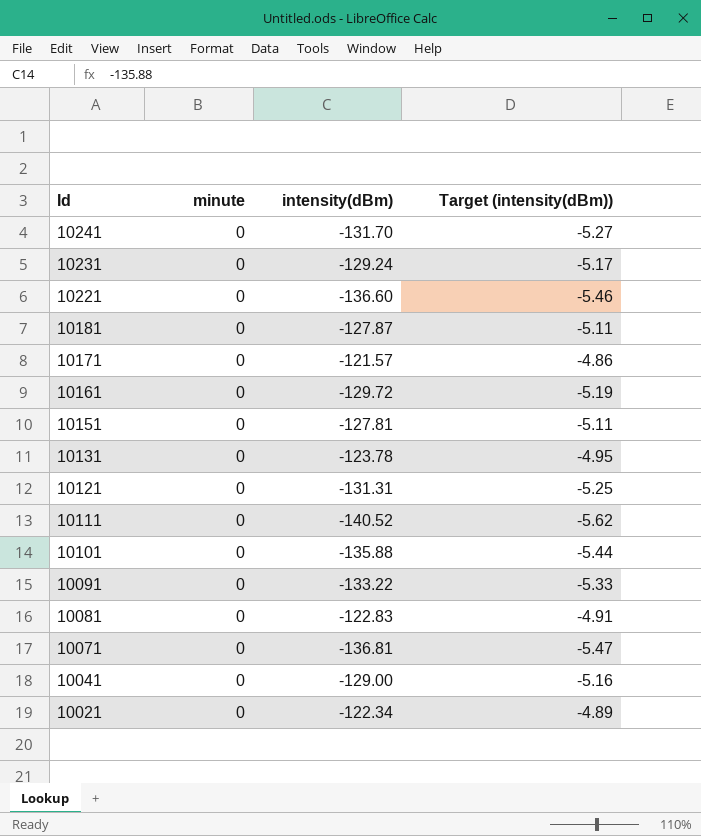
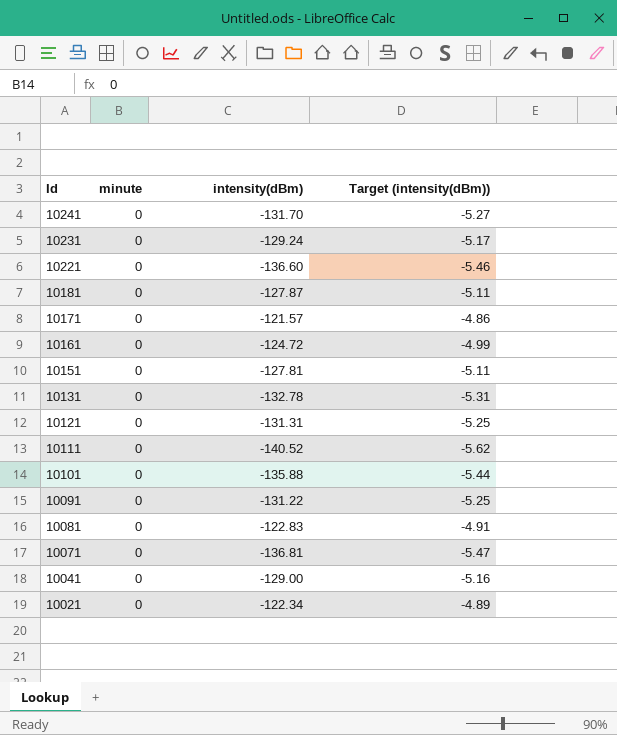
10161 | intensity(dBm): -129.72 -> -124.72
10161 | Target (intensity(dBm)): -5.19 -> -4.99
10131 | intensity(dBm): -123.78 -> -132.78
10131 | Target (intensity(dBm)): -4.95 -> -5.31
10091 | intensity(dBm): -133.22 -> -131.22
10091 | Target (intensity(dBm)): -5.33 -> -5.25

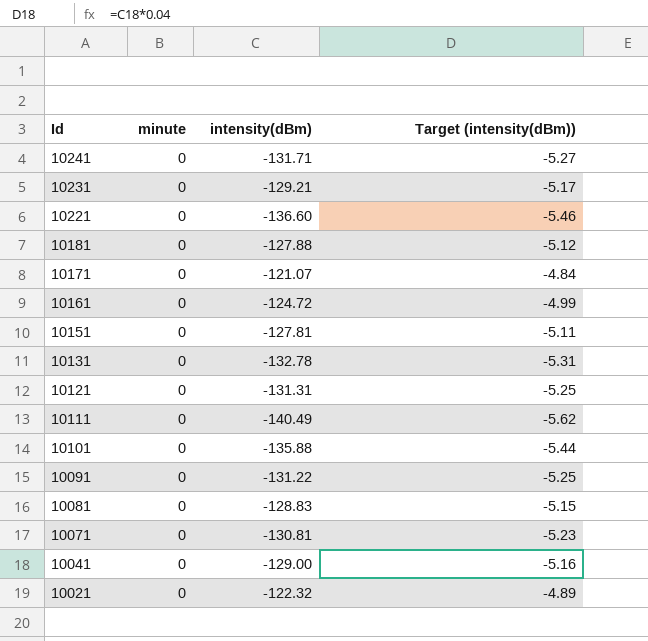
10241 | intensity(dBm): -131.70 -> -131.71
10231 | intensity(dBm): -129.24 -> -129.21
10181 | intensity(dBm): -127.87 -> -127.88
10181 | Target (intensity(dBm)): -5.11 -> -5.12
10171 | intensity(dBm): -121.57 -> -121.07
10171 | Target (intensity(dBm)): -4.86 -> -4.84
10111 | intensity(dBm): -140.52 -> -140.49
10081 | intensity(dBm): -122.83 -> -128.83
10081 | Target (intensity(dBm)): -4.91 -> -5.15
10071 | intensity(dBm): -136.81 -> -130.81
10071 | Target (intensity(dBm)): -5.47 -> -5.23
10021 | intensity(dBm): -122.34 -> -122.32

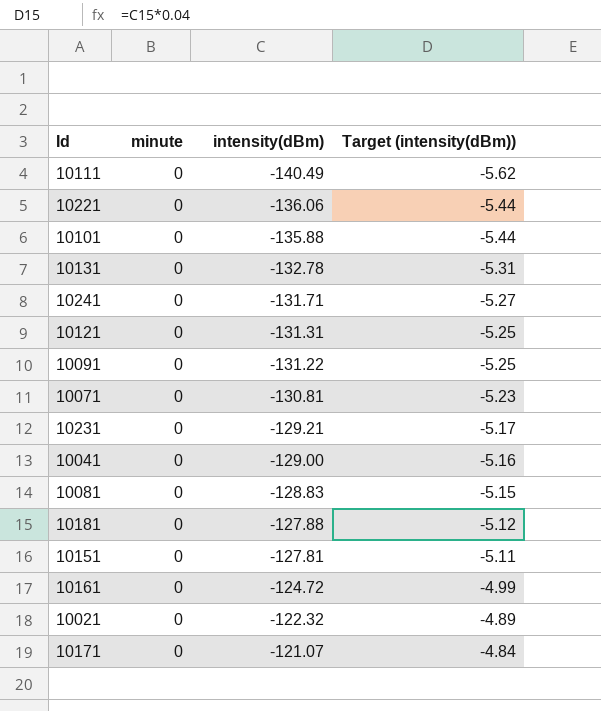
row order: Id descending -> intensity(dBm) ascending
10221 | intensity(dBm): -136.60 -> -136.06
10221 | Target (intensity(dBm)): -5.46 -> -5.44

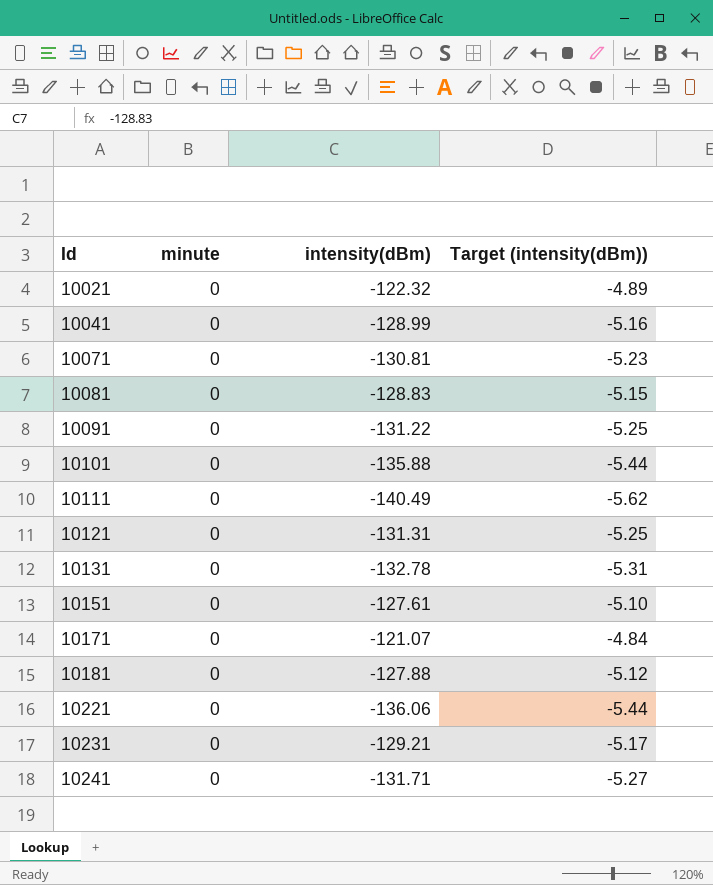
row order: intensity(dBm) ascending -> Id ascending
row 10161: 0 | -124.72 | -4.99 -> none
10041 | intensity(dBm): -129.00 -> -128.99
10151 | intensity(dBm): -127.81 -> -127.61
10151 | Target (intensity(dBm)): -5.11 -> -5.10

